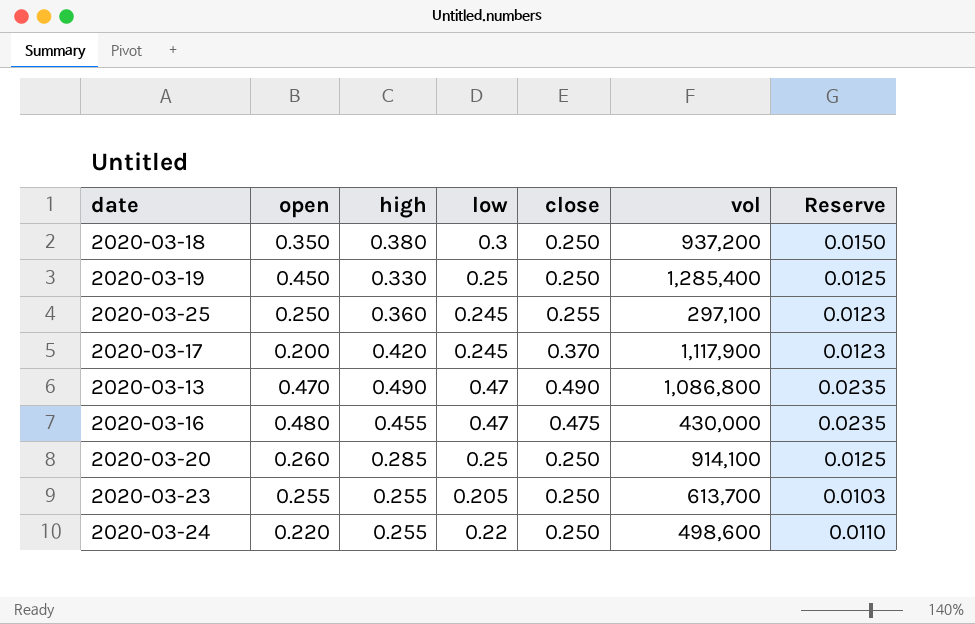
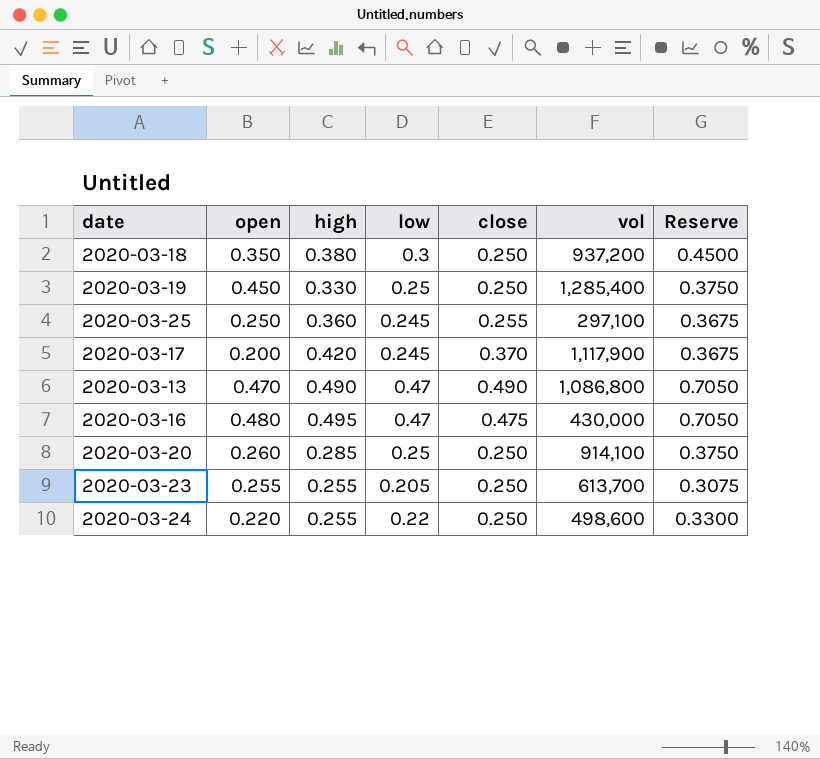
column Reserve | formula: [low] * 0.05 -> [low] * 1.5
2020-03-16 | high: 0.455 -> 0.495

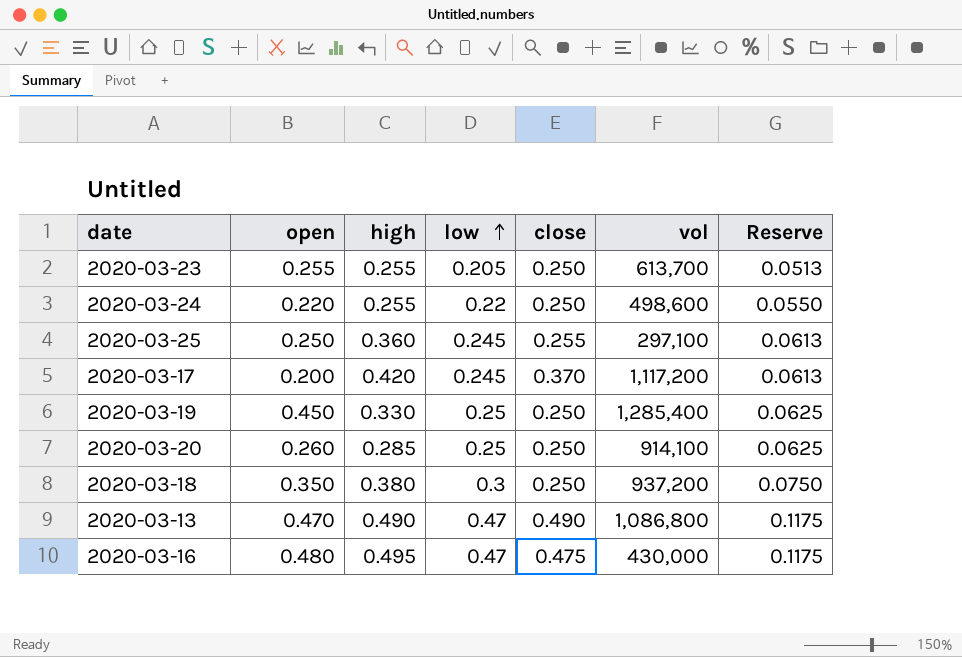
row order: none -> low ascending
column Reserve | formula: [low] * 1.5 -> [low] * 0.25
2020-03-17 | vol: 1,117,900 -> 1,117,200

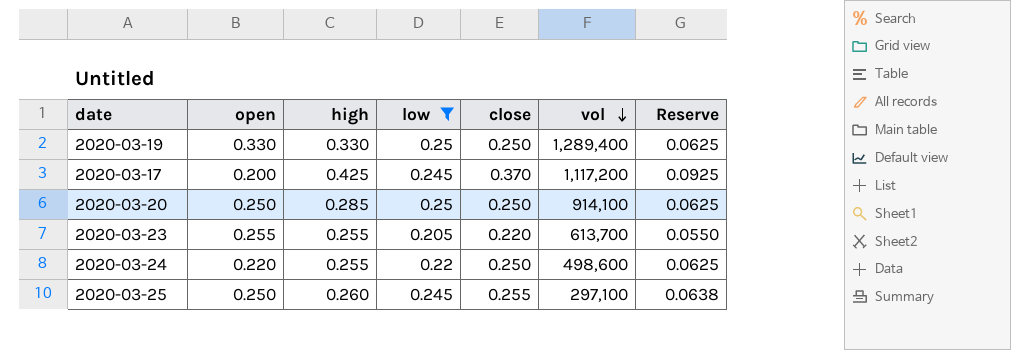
filter: none -> low <= 0.25
row order: low ascending -> vol descending
column Reserve | formula: [low] * 0.25 -> [close] * 0.25
2020-03-19 | open: 0.450 -> 0.330
2020-03-19 | vol: 1,285,400 -> 1,289,400
2020-03-17 | high: 0.420 -> 0.425
2020-03-20 | open: 0.260 -> 0.250
2020-03-23 | close: 0.250 -> 0.220
2020-03-25 | high: 0.360 -> 0.260

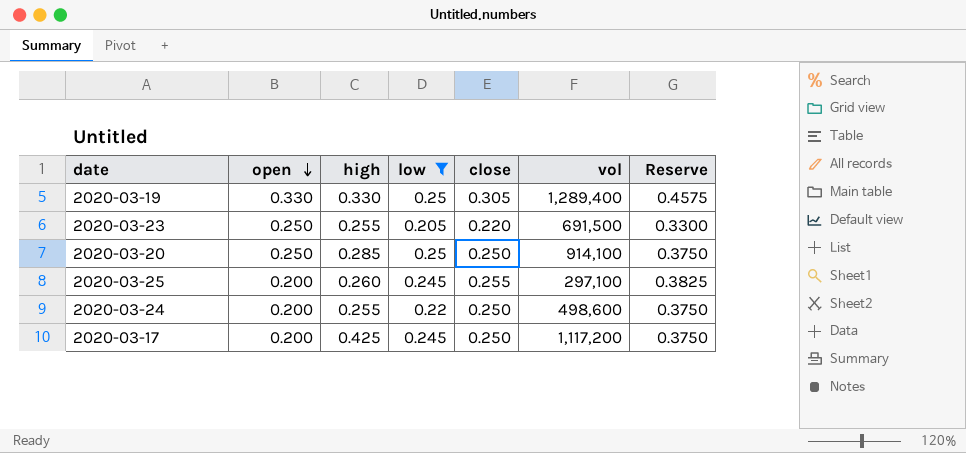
row order: vol descending -> open descending
column Reserve | formula: [close] * 0.25 -> [close] * 1.5
2020-03-19 | close: 0.250 -> 0.305
2020-03-23 | open: 0.255 -> 0.250
2020-03-23 | vol: 613,700 -> 691,500
2020-03-25 | open: 0.250 -> 0.200
2020-03-24 | open: 0.220 -> 0.200
2020-03-17 | close: 0.370 -> 0.250

